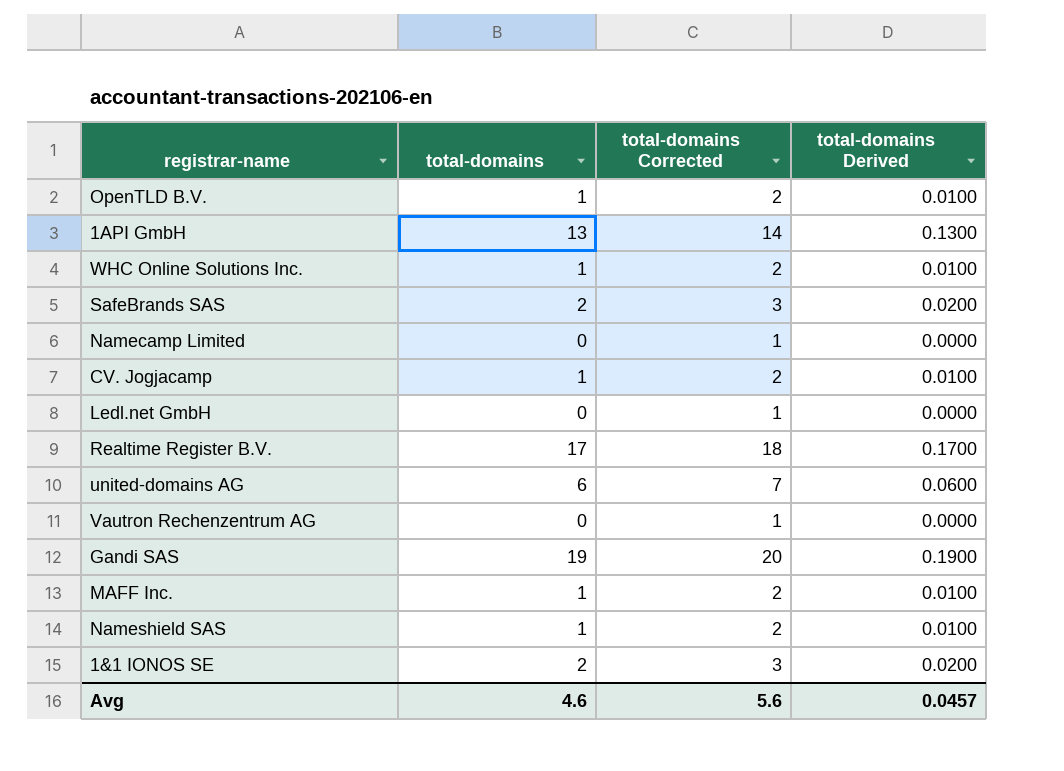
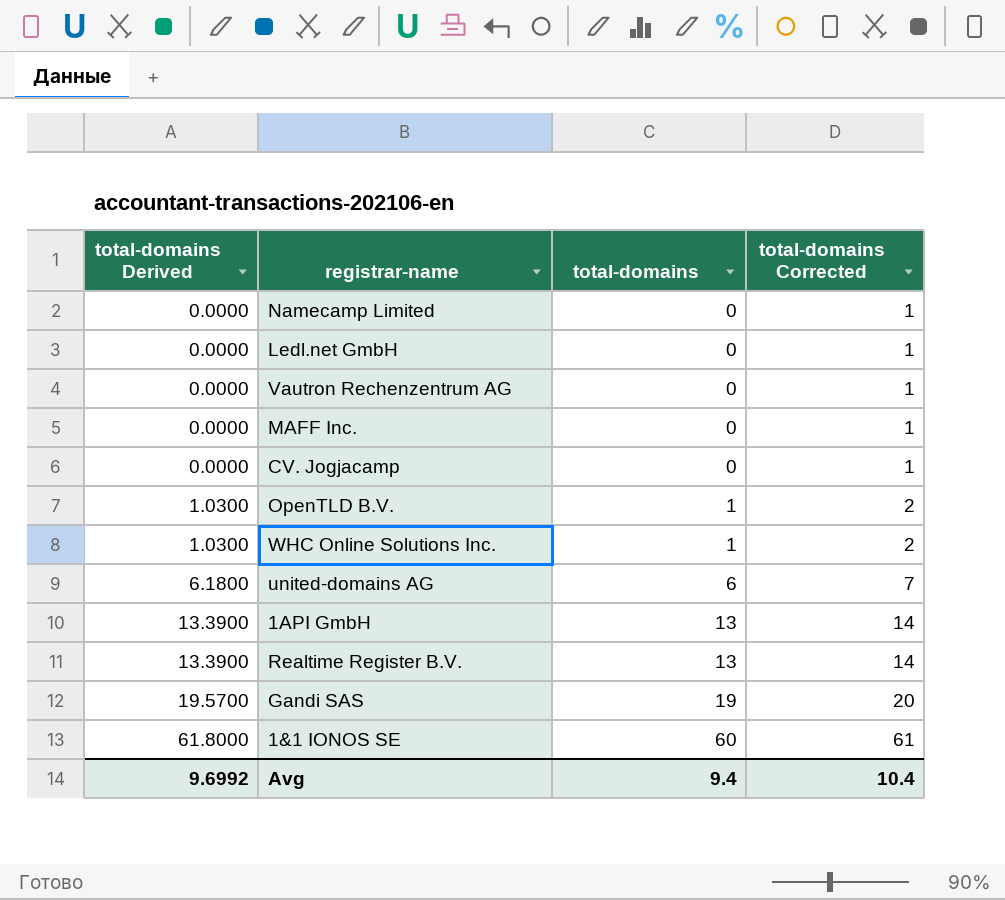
row order: none -> total-domains Derived ascending
column total-domains Derived | formula: [total-domains] * 0.01 -> [total-domains] * 1.03
column total-domains Derived | position: 4 -> 1
row SafeBrands SAS: 2 | 3 | 0.0200 -> none
row Nameshield SAS: 1 | 2 | 0.0100 -> none
MAFF Inc. | total-domains: 1 -> 0
MAFF Inc. | total-domains Corrected: 2 -> 1
CV. Jogjacamp | total-domains: 1 -> 0
CV. Jogjacamp | total-domains Corrected: 2 -> 1
Realtime Register B.V. | total-domains: 17 -> 13
Realtime Register B.V. | total-domains Corrected: 18 -> 14
1&1 IONOS SE | total-domains: 2 -> 60
1&1 IONOS SE | total-domains Corrected: 3 -> 61
Avg | total-domains Derived: 0.0457 -> 9.6992
Avg | total-domains: 4.6 -> 9.4
Avg | total-domains Corrected: 5.6 -> 10.4

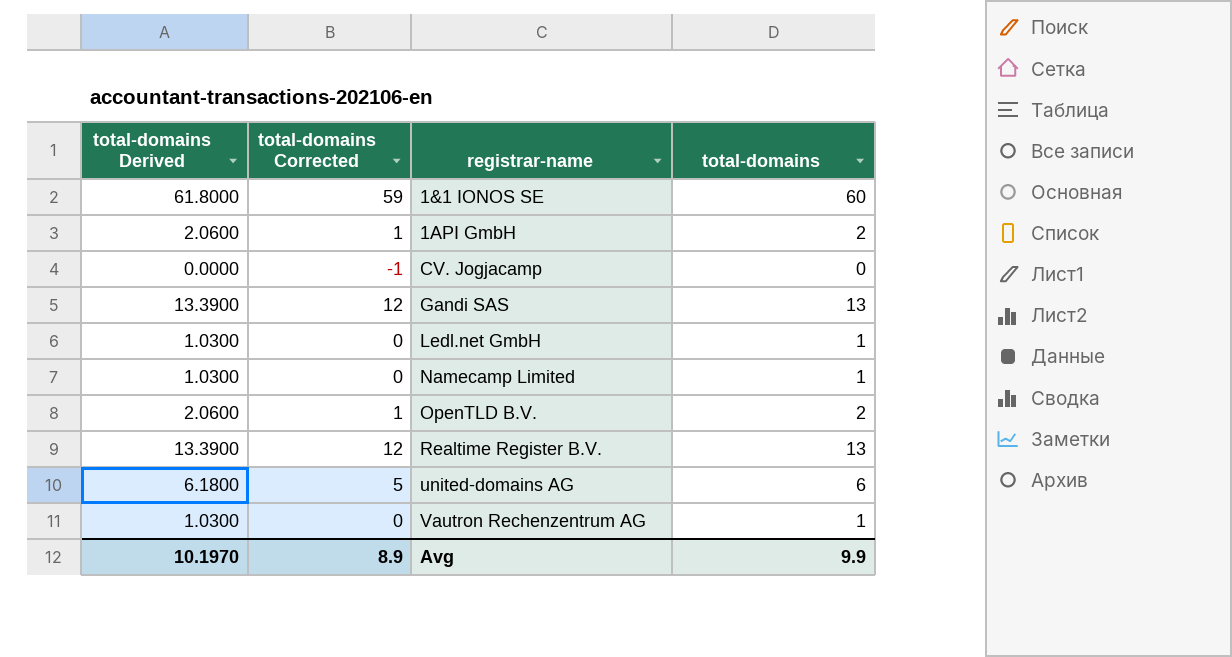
row order: total-domains Derived ascending -> registrar-name ascending
column total-domains Corrected | formula: [total-domains] + 1 -> [total-domains] - 1
column total-domains Corrected | position: 4 -> 2
row MAFF Inc.: 0.0000 | 0 | 1 -> none
row WHC Online Solutions Inc.: 1.0300 | 1 | 2 -> none
1API GmbH | total-domains Derived: 13.3900 -> 2.0600
1API GmbH | total-domains: 13 -> 2
Gandi SAS | total-domains Derived: 19.5700 -> 13.3900
Gandi SAS | total-domains: 19 -> 13
Ledl.net GmbH | total-domains Derived: 0.0000 -> 1.0300
Ledl.net GmbH | total-domains: 0 -> 1
Namecamp Limited | total-domains Derived: 0.0000 -> 1.0300
Namecamp Limited | total-domains: 0 -> 1
OpenTLD B.V. | total-domains Derived: 1.0300 -> 2.0600
OpenTLD B.V. | total-domains: 1 -> 2
Vautron Rechenzentrum AG | total-domains Derived: 0.0000 -> 1.0300
Vautron Rechenzentrum AG | total-domains: 0 -> 1
Avg | total-domains Derived: 9.6992 -> 10.1970
Avg | total-domains Corrected: 10.4 -> 8.9
Avg | total-domains: 9.4 -> 9.9

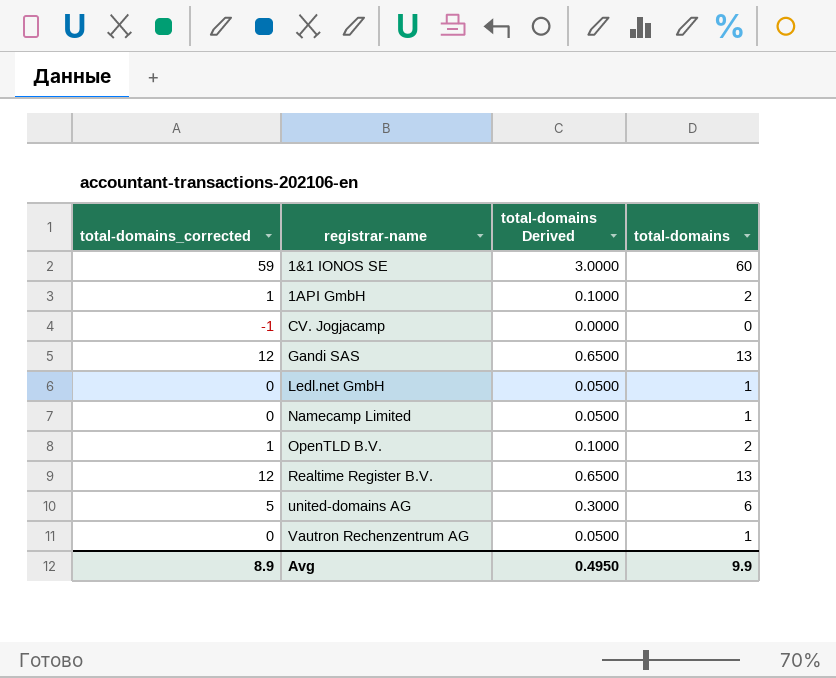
column name: total-domains Corrected -> total-domains_corrected
column total-domains Derived | formula: [total-domains] * 1.03 -> [total-domains] * 0.05
column total-domains Derived | position: 1 -> 3
Avg | total-domains Derived: 10.1970 -> 0.4950

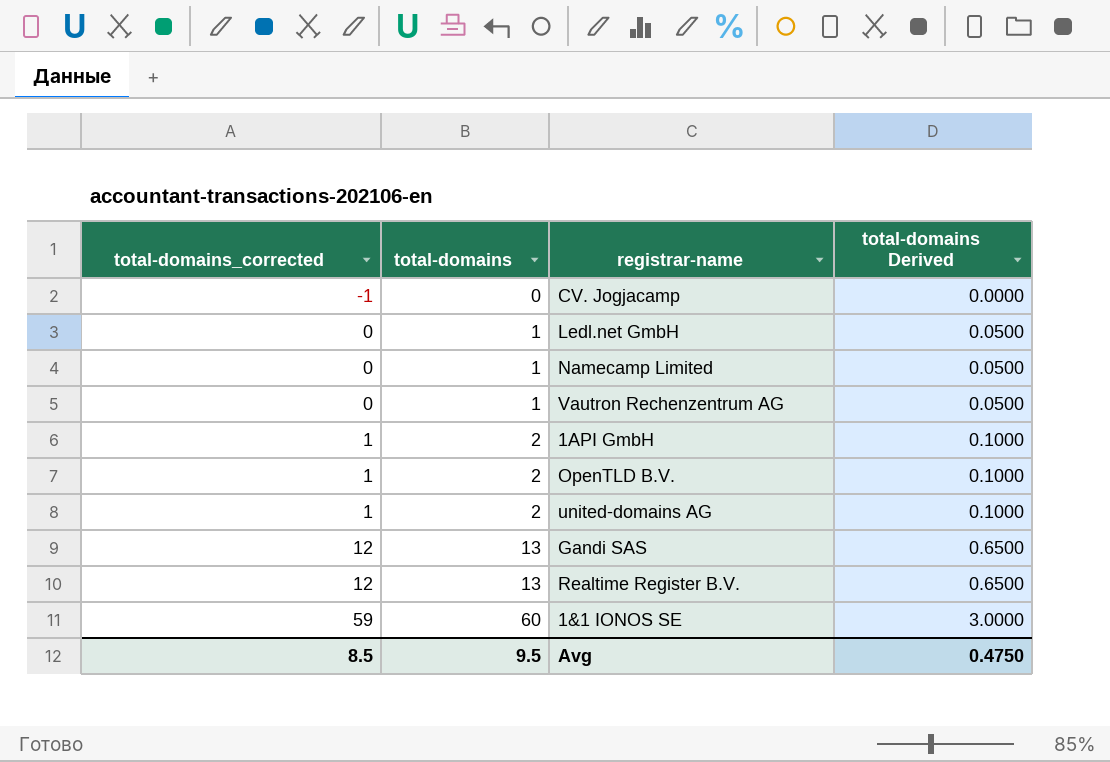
row order: registrar-name ascending -> total-domains_corrected ascending
column total-domains | position: 4 -> 2
united-domains AG | total-domains_corrected: 5 -> 1
united-domains AG | total-domains: 6 -> 2
united-domains AG | total-domains Derived: 0.3000 -> 0.1000
Avg | total-domains_corrected: 8.9 -> 8.5
Avg | total-domains: 9.9 -> 9.5
Avg | total-domains Derived: 0.4950 -> 0.4750

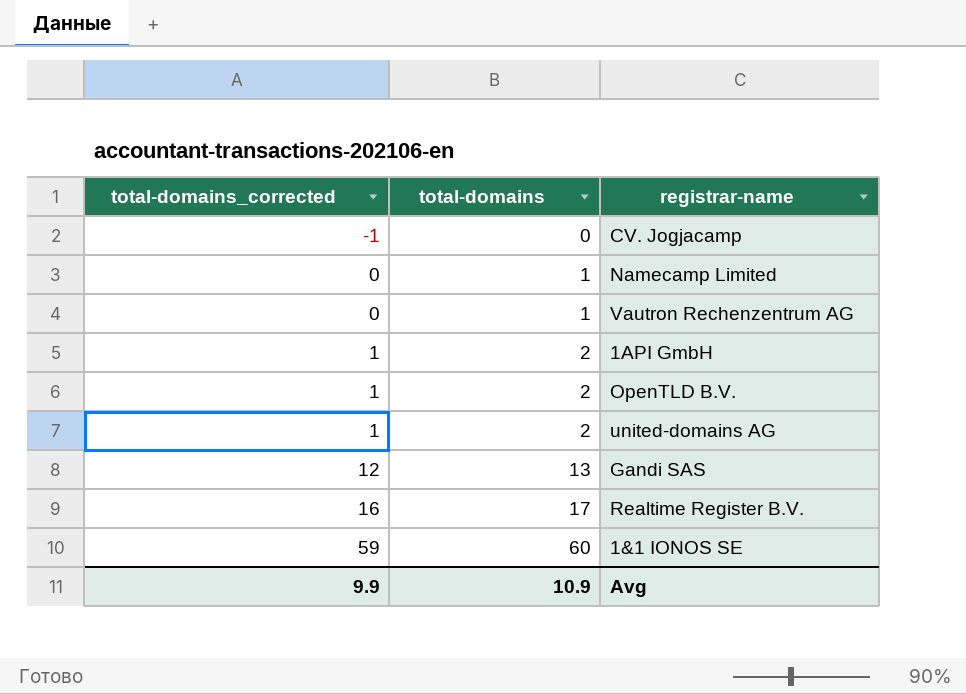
column total-domains Derived | formula: [total-domains] * 0.05 -> none
row Ledl.net GmbH: 0 | 1 | 0.0500 -> none
Realtime Register B.V. | total-domains_corrected: 12 -> 16
Realtime Register B.V. | total-domains: 13 -> 17
Avg | total-domains_corrected: 8.5 -> 9.9
Avg | total-domains: 9.5 -> 10.9

